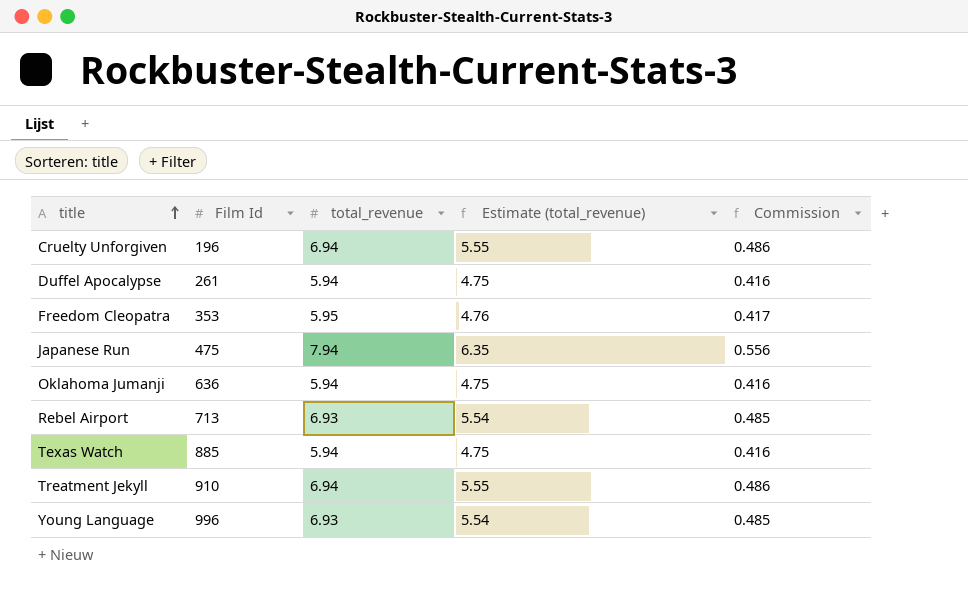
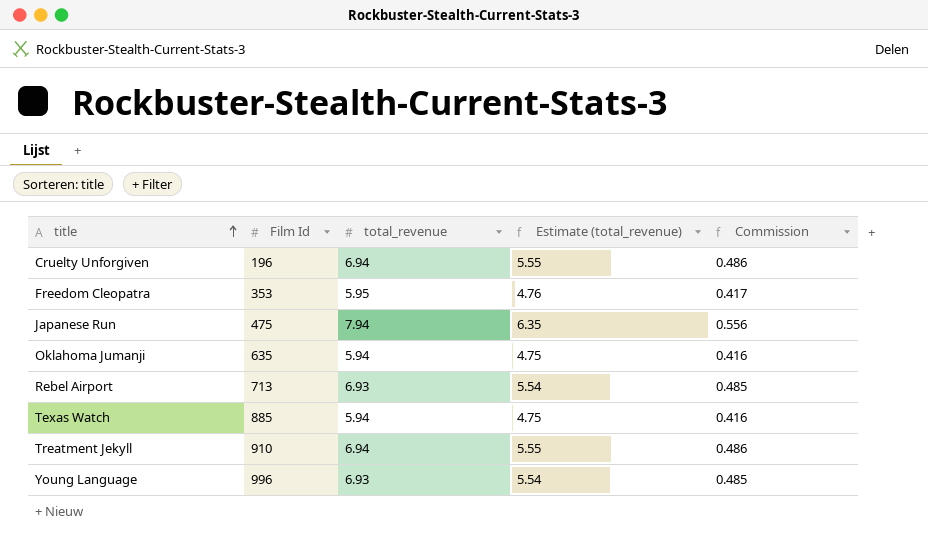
row Duffel Apocalypse: 261 | 5.94 | 4.75 | 0.416 -> none
Oklahoma Jumanji | Film Id: 636 -> 635

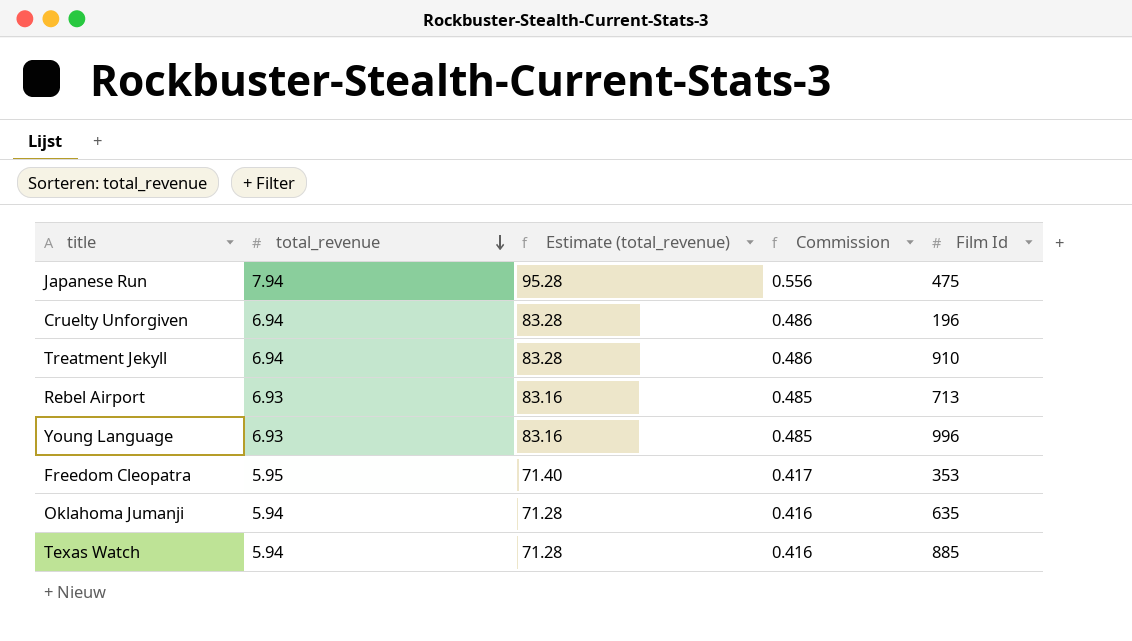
row order: title ascending -> total_revenue descending
column Estimate (total_revenue) | formula: [total_revenue] * 0.8 -> [total_revenue] * 12
column Film Id | position: 2 -> 5

